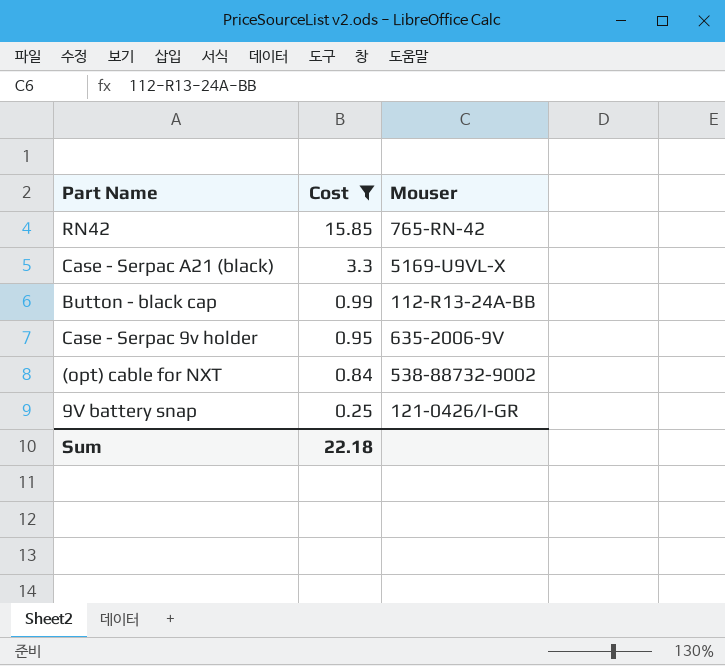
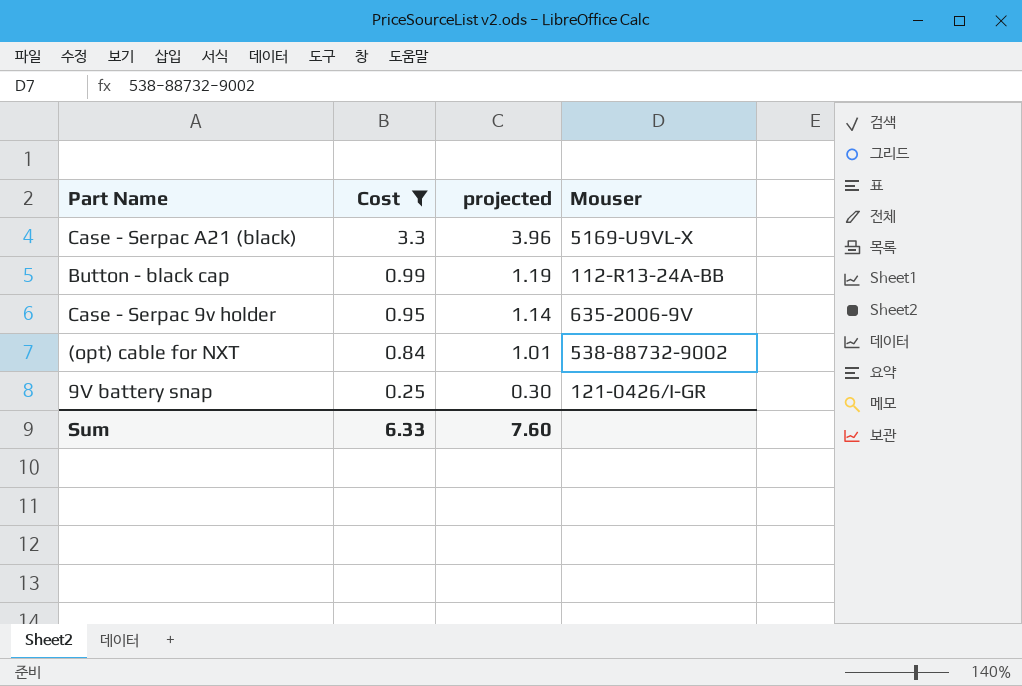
column projected | formula: none -> [Cost] * 1.2
row RN42: 15.85 | 765-RN-42 -> none
Sum | Cost: 22.18 -> 6.33

